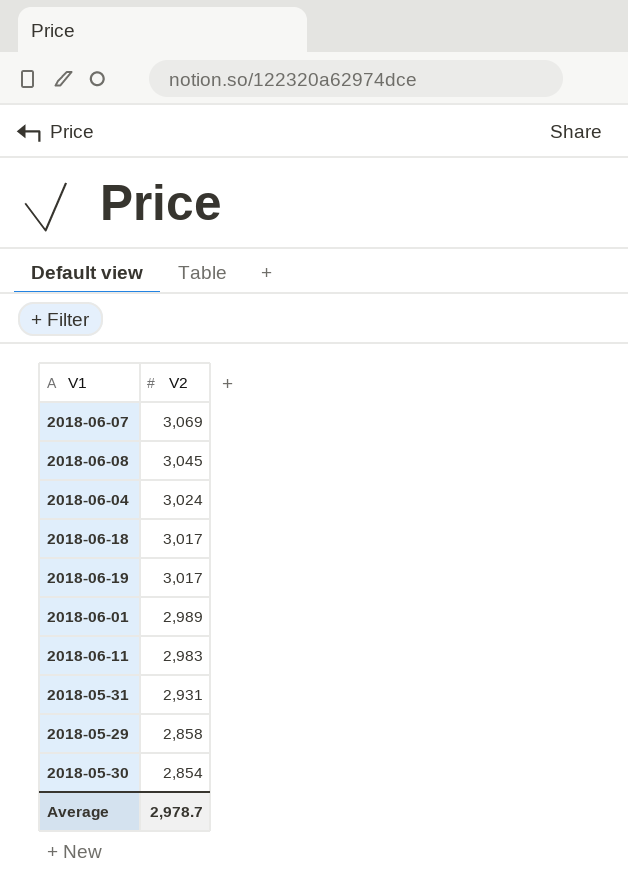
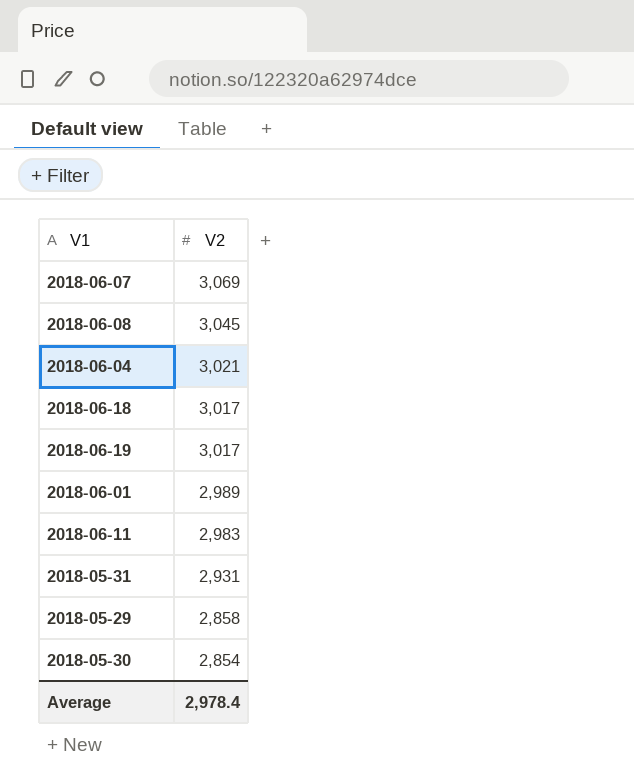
2018-06-04 | V2: 3,024 -> 3,021
Average | V2: 2,978.7 -> 2,978.4

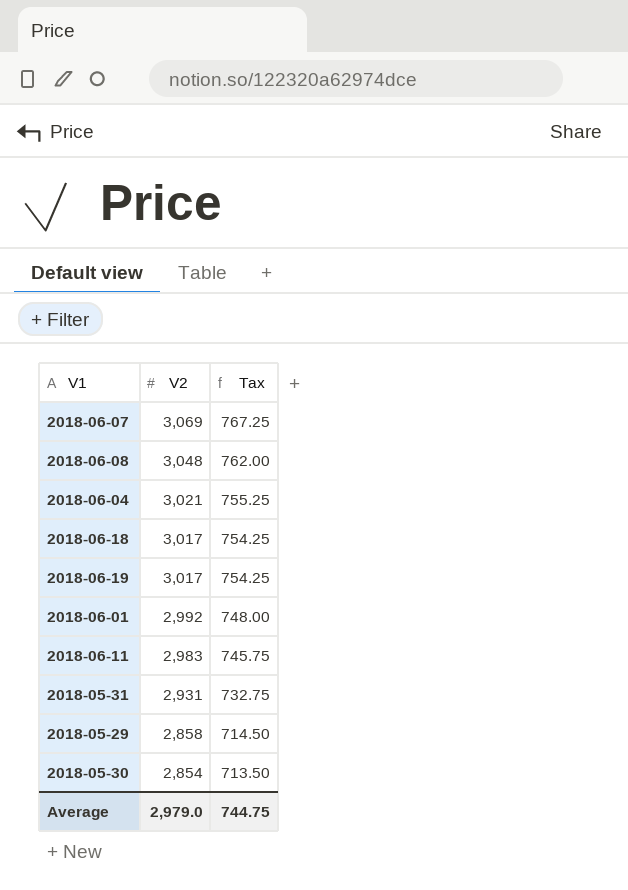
column Tax | formula: none -> [V2] * 0.25
2018-06-08 | V2: 3,045 -> 3,048
2018-06-01 | V2: 2,989 -> 2,992
Average | V2: 2,978.4 -> 2,979.0

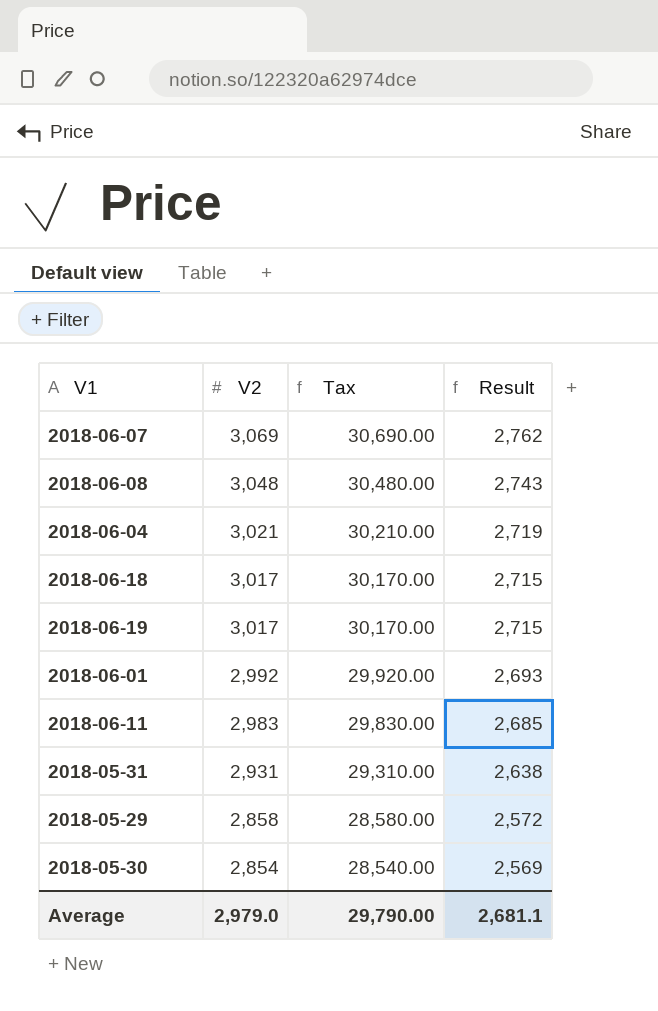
column Tax | formula: [V2] * 0.25 -> [V2] * 10
column Result | formula: none -> [V2] * 0.9
Average | Tax: 744.75 -> 29,790.00

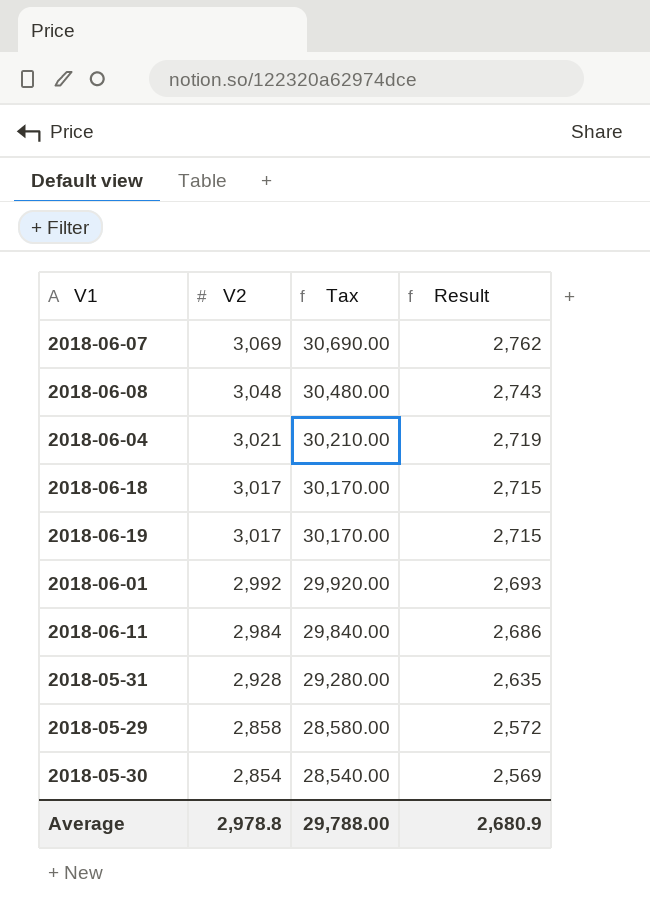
2018-06-11 | V2: 2,983 -> 2,984
2018-06-11 | Tax: 29,830.00 -> 29,840.00
2018-06-11 | Result: 2,685 -> 2,686
2018-05-31 | V2: 2,931 -> 2,928
2018-05-31 | Tax: 29,310.00 -> 29,280.00
2018-05-31 | Result: 2,638 -> 2,635
Average | V2: 2,979.0 -> 2,978.8
Average | Tax: 29,790.00 -> 29,788.00
Average | Result: 2,681.1 -> 2,680.9

